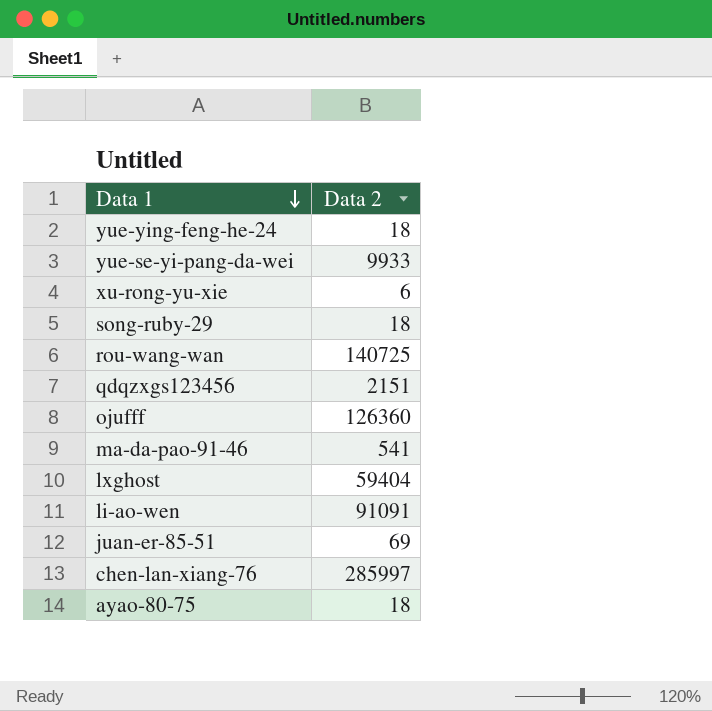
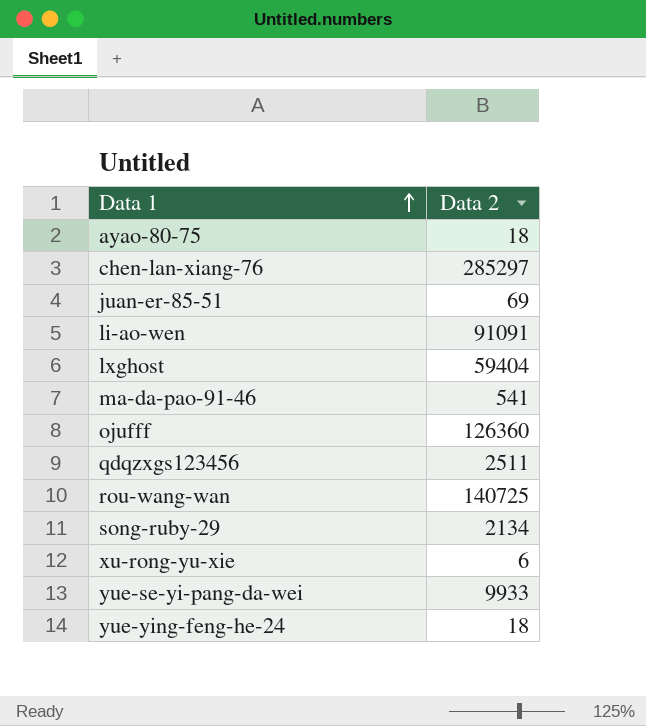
row order: Data 1 descending -> Data 1 ascending
chen-lan-xiang-76 | Data 2: 285997 -> 285297
qdqzxgs123456 | Data 2: 2151 -> 2511
song-ruby-29 | Data 2: 18 -> 2134

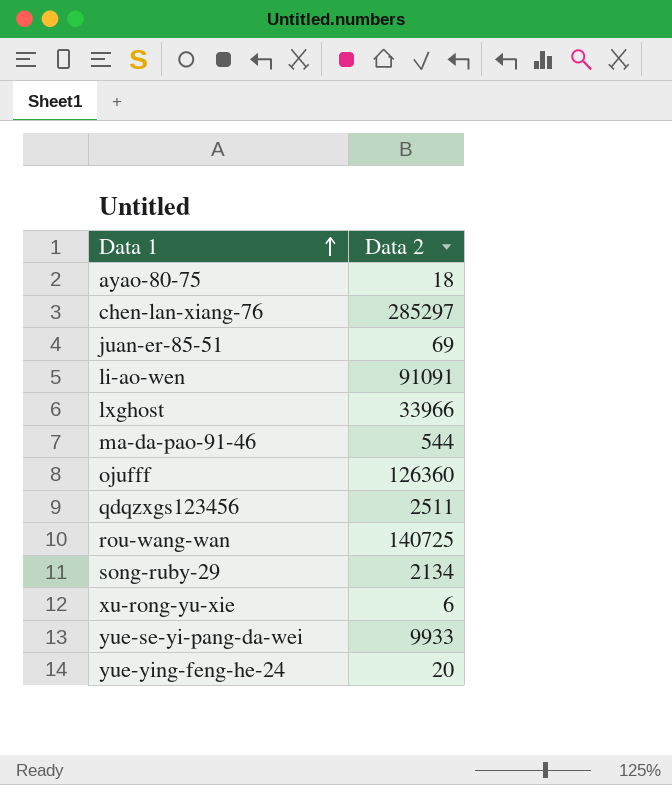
lxghost | Data 2: 59404 -> 33966
ma-da-pao-91-46 | Data 2: 541 -> 544
yue-ying-feng-he-24 | Data 2: 18 -> 20

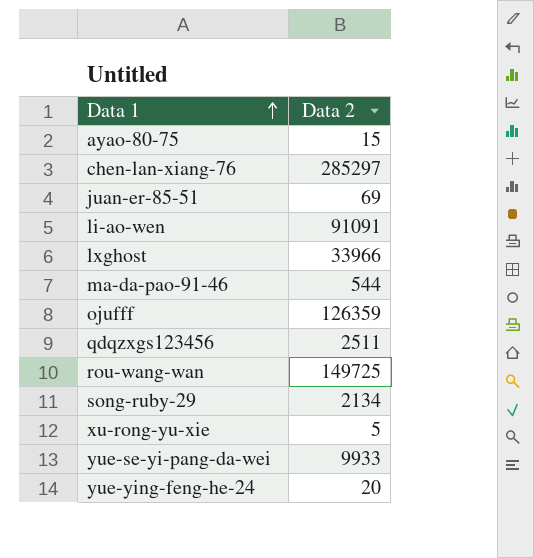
ayao-80-75 | Data 2: 18 -> 15
ojufff | Data 2: 126360 -> 126359
rou-wang-wan | Data 2: 140725 -> 149725
xu-rong-yu-xie | Data 2: 6 -> 5

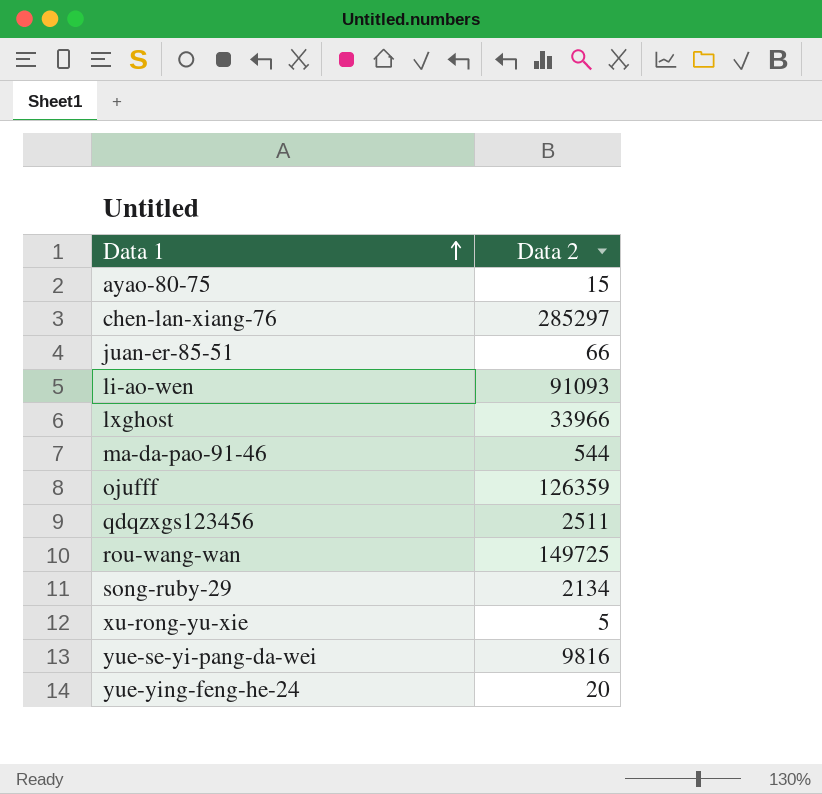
juan-er-85-51 | Data 2: 69 -> 66
li-ao-wen | Data 2: 91091 -> 91093
yue-se-yi-pang-da-wei | Data 2: 9933 -> 9816

